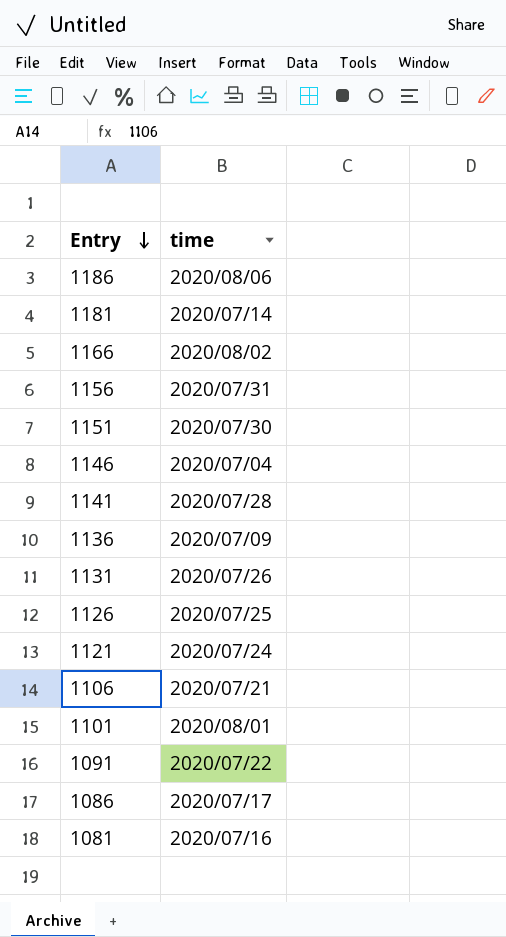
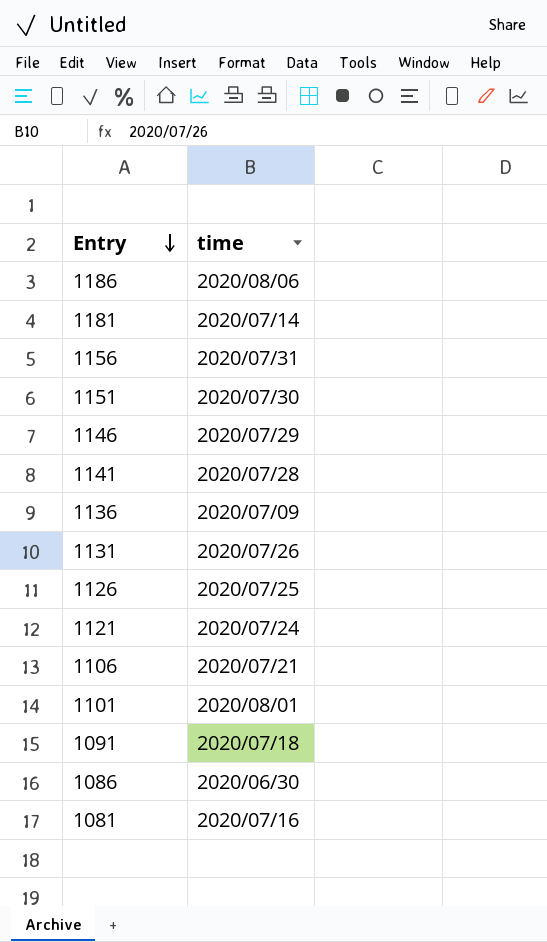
row 1166: 2020/08/02 -> none
1146 | time: 2020/07/04 -> 2020/07/29
1091 | time: 2020/07/22 -> 2020/07/18
1086 | time: 2020/07/17 -> 2020/06/30

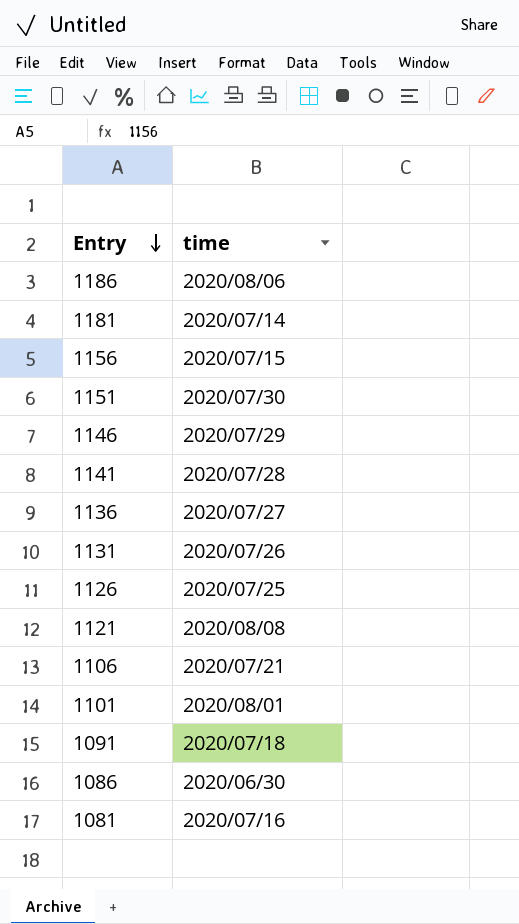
1156 | time: 2020/07/31 -> 2020/07/15
1136 | time: 2020/07/09 -> 2020/07/27
1121 | time: 2020/07/24 -> 2020/08/08

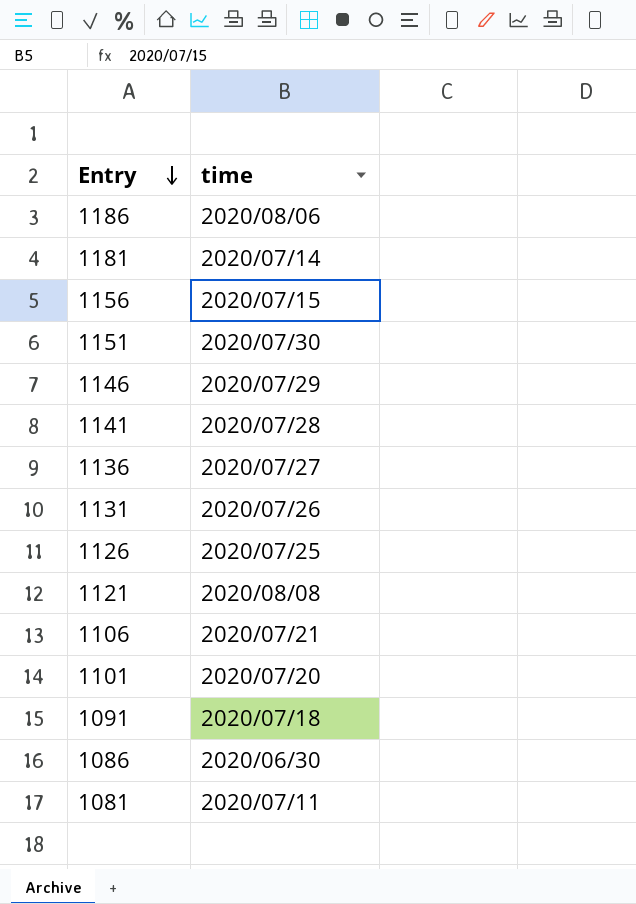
1101 | time: 2020/08/01 -> 2020/07/20
1081 | time: 2020/07/16 -> 2020/07/11

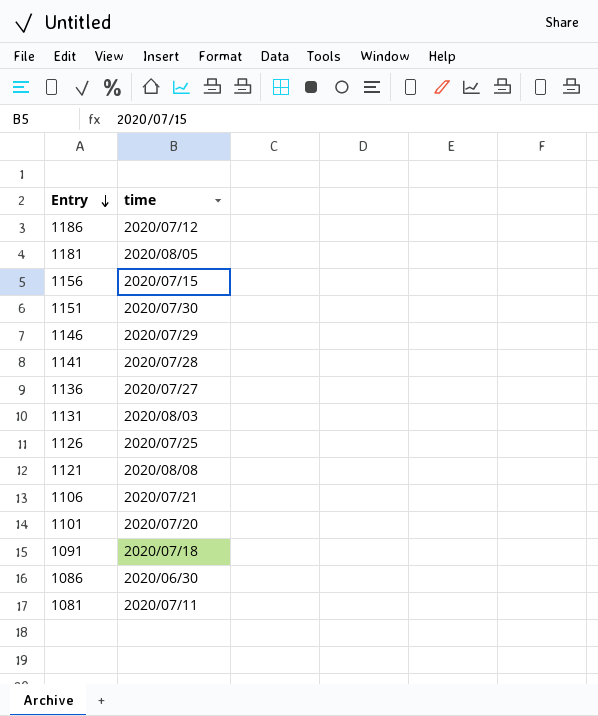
1186 | time: 2020/08/06 -> 2020/07/12
1181 | time: 2020/07/14 -> 2020/08/05
1131 | time: 2020/07/26 -> 2020/08/03

